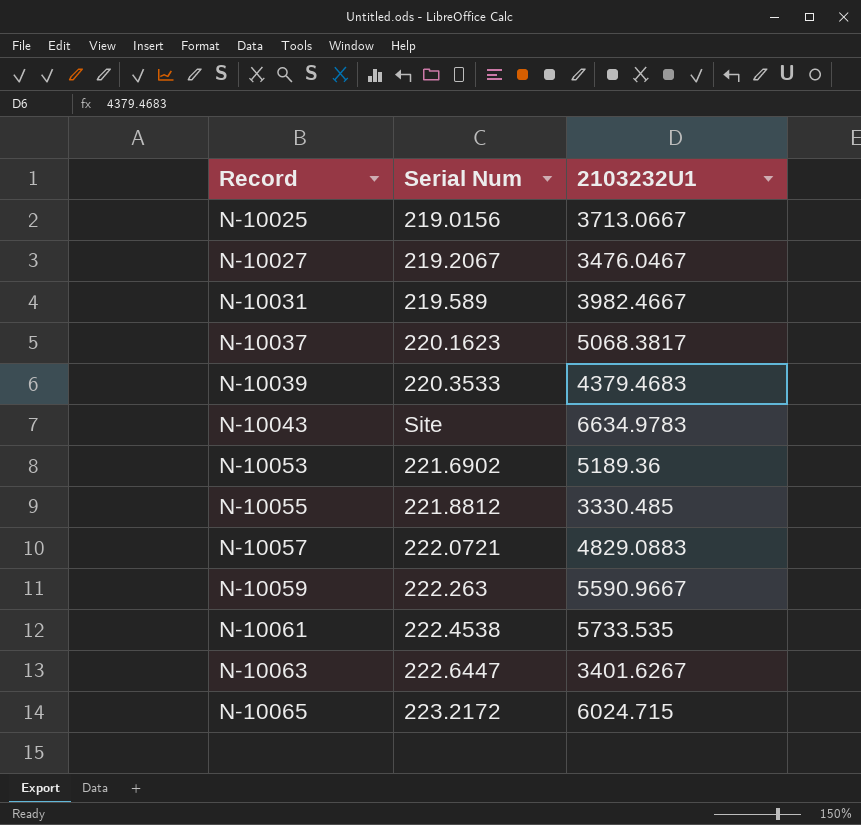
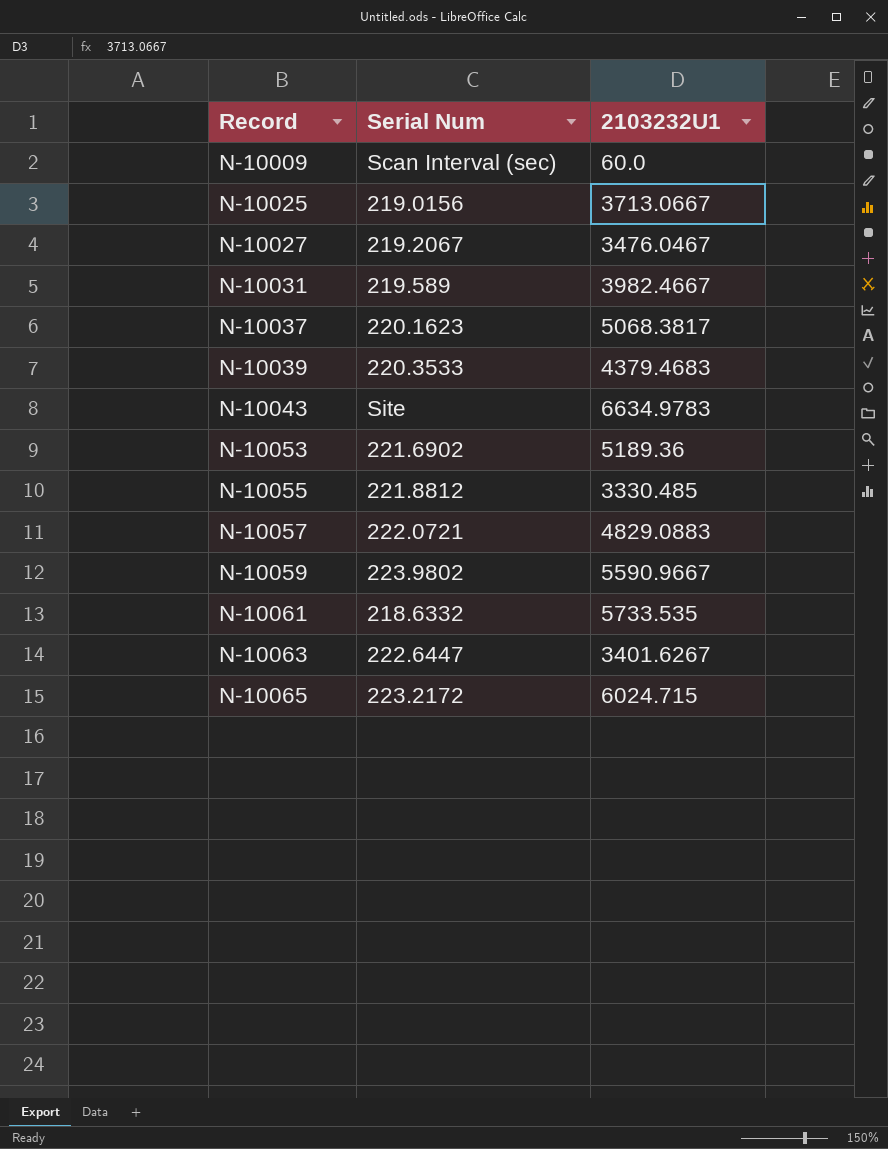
row N-10009: none -> Scan Interval (sec) | 60.0
N-10059 | Serial Num: 222.263 -> 223.9802
N-10061 | Serial Num: 222.4538 -> 218.6332

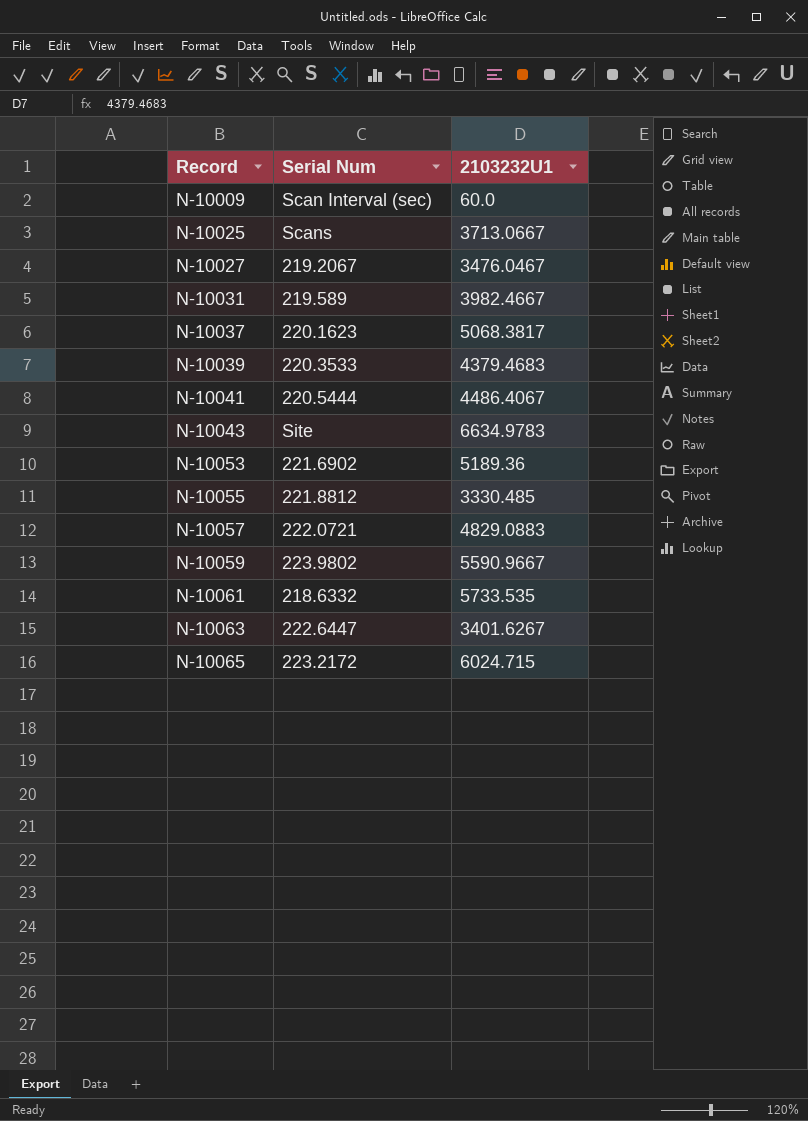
N-10025 | Serial Num: 219.0156 -> Scans
row N-10041: none -> 220.5444 | 4486.4067

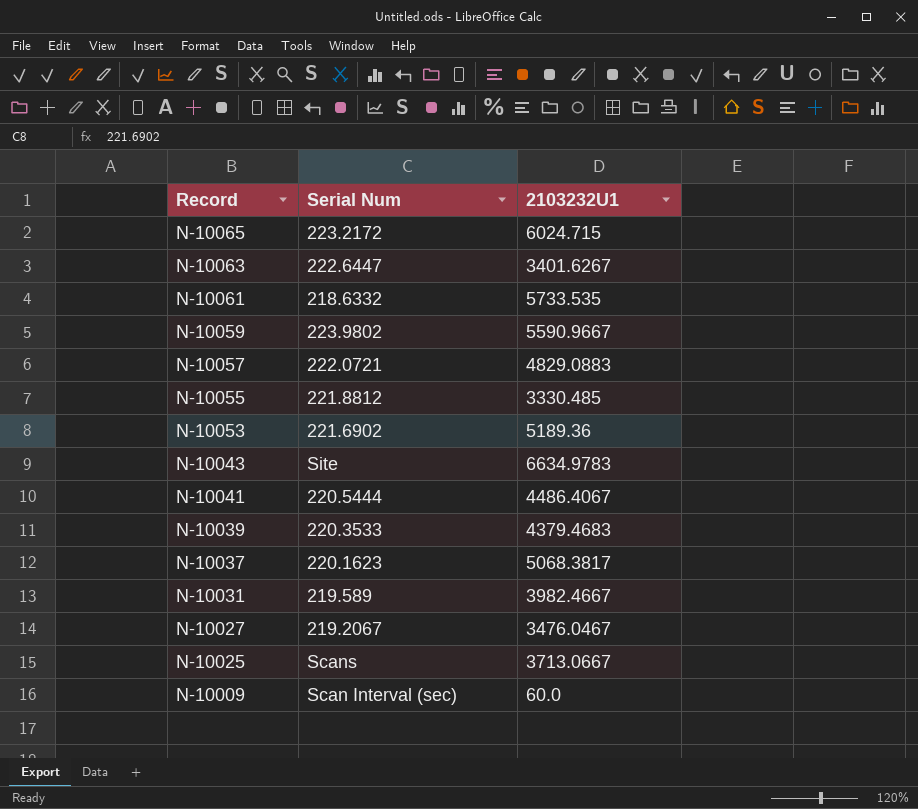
row order: Record ascending -> Record descending

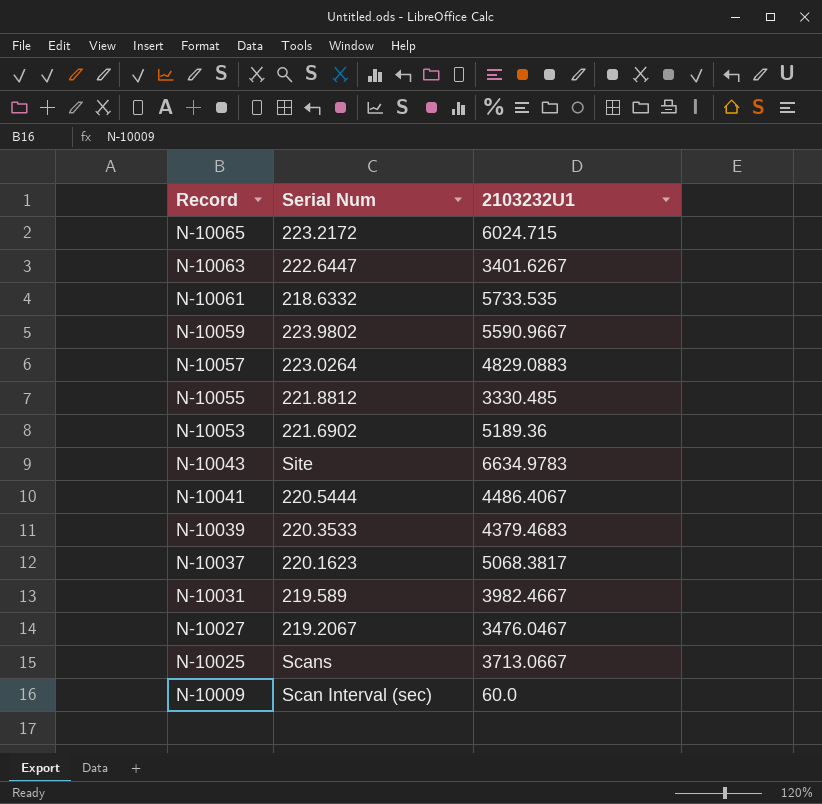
N-10057 | Serial Num: 222.0721 -> 223.0264

